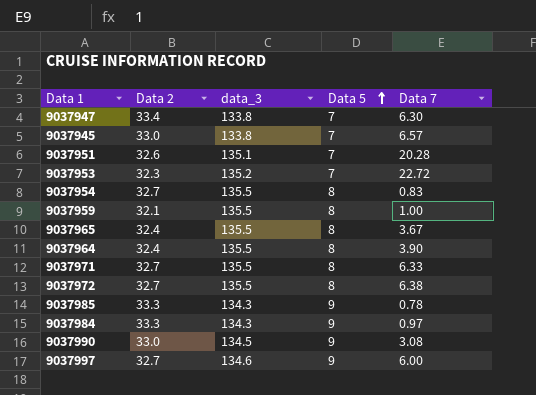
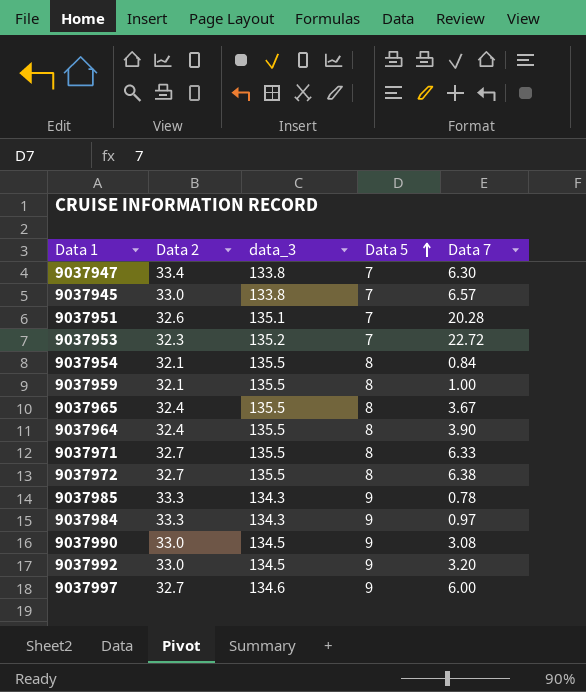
9037954 | Data 2: 32.7 -> 32.1
9037954 | Data 7: 0.83 -> 0.84
row 9037992: none -> 33.0 | 134.5 | 9 | 3.20

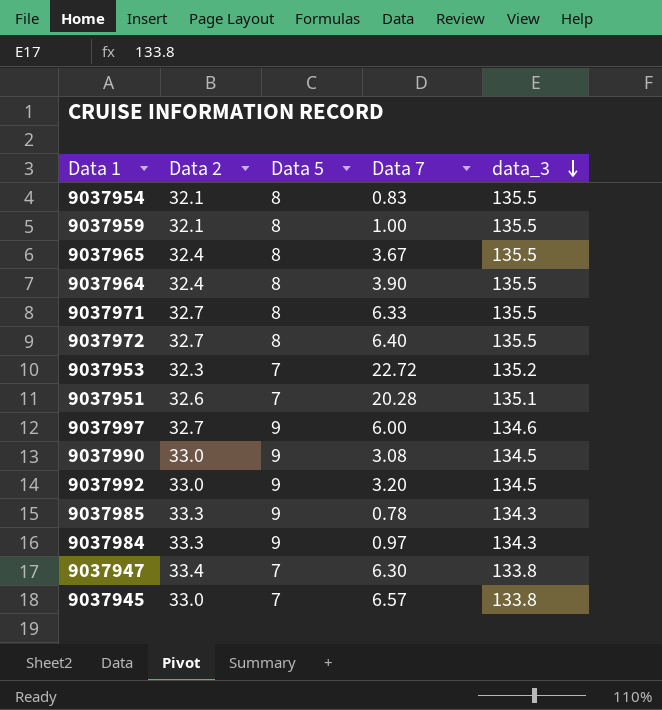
row order: Data 5 ascending -> data_3 descending
column data_3 | position: 3 -> 5
9037954 | Data 7: 0.84 -> 0.83
9037972 | Data 7: 6.38 -> 6.40

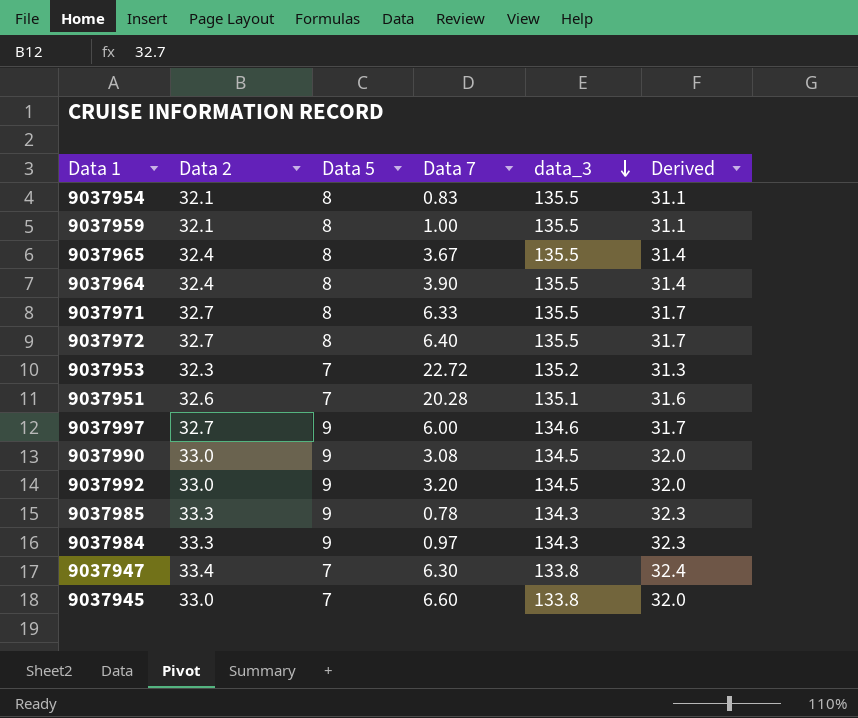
column Derived | formula: none -> [Data 2] - 1
9037945 | Data 7: 6.57 -> 6.60

